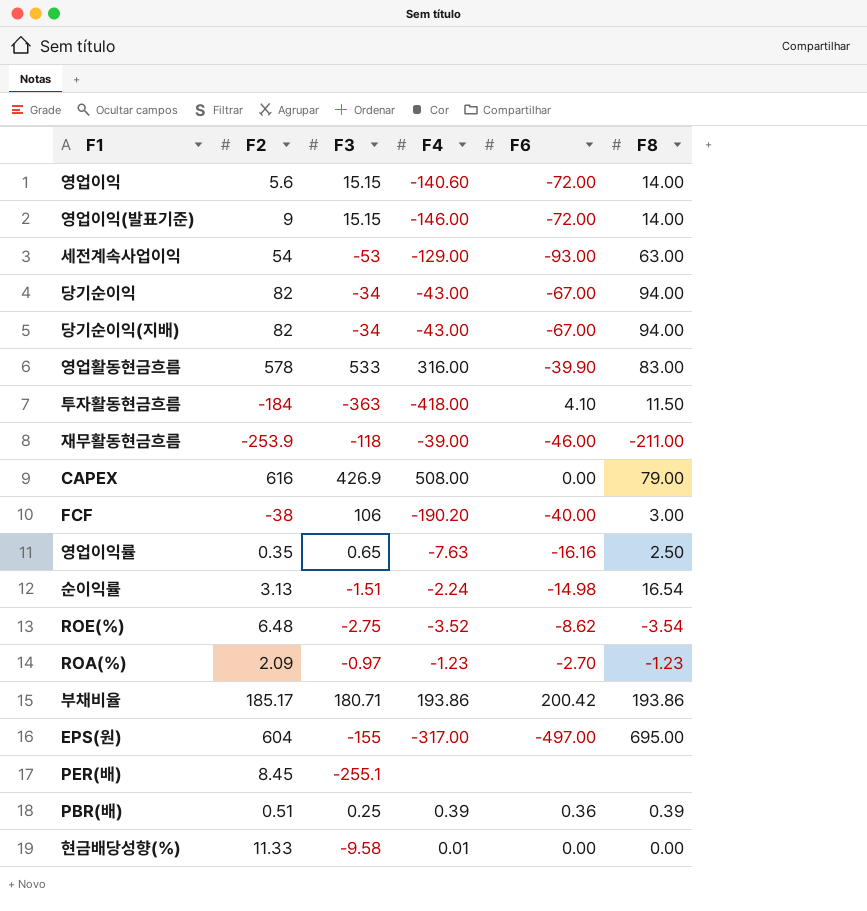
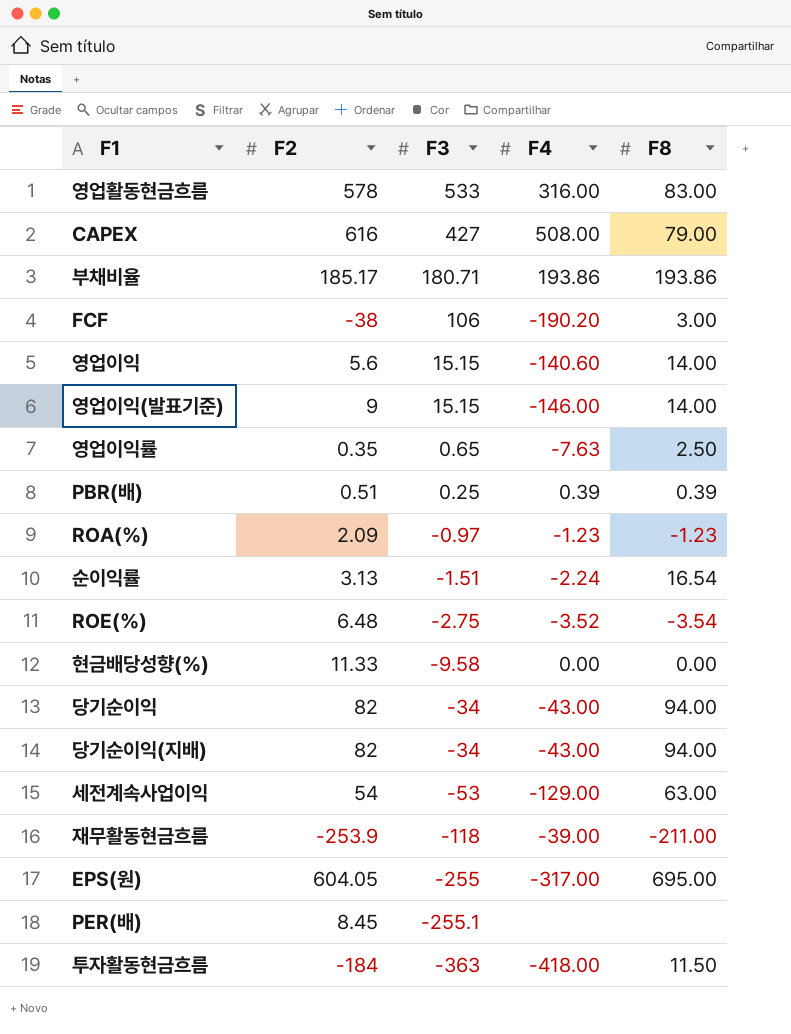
row order: none -> F3 descending
column F6 | position: 5 -> none
CAPEX | F3: 426.9 -> 427
현금배당성향(%) | F4: 0.01 -> 0.00
EPS(원) | F2: 604 -> 604.05
EPS(원) | F3: -155 -> -255

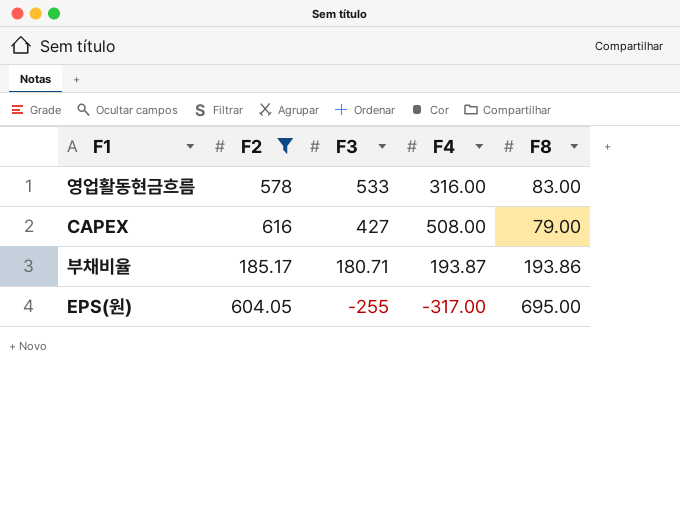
filter: none -> F2 >= 185.17
부채비율 | F4: 193.86 -> 193.87

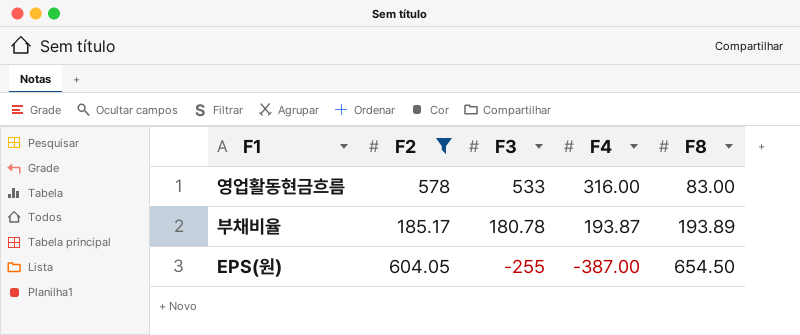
row CAPEX: 616 | 427 | 508.00 | 79.00 -> none
부채비율 | F3: 180.71 -> 180.78
부채비율 | F8: 193.86 -> 193.89
EPS(원) | F4: -317.00 -> -387.00
EPS(원) | F8: 695.00 -> 654.50

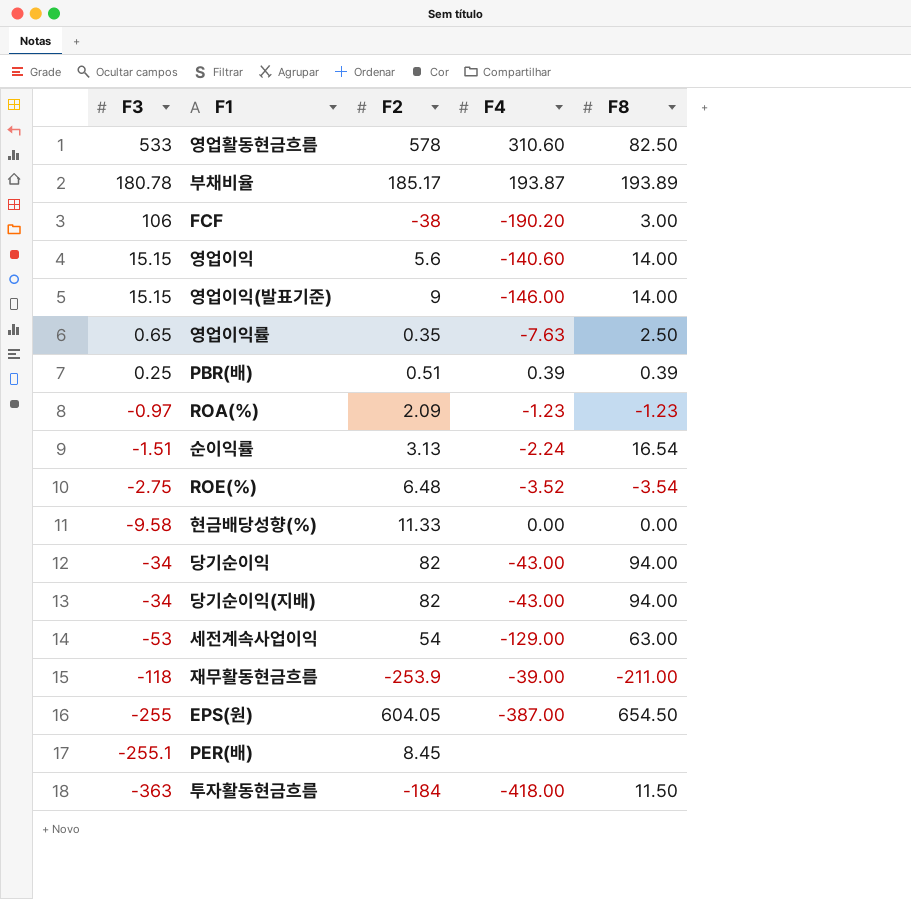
filter: F2 >= 185.17 -> none
column F3 | position: 3 -> 1
영업활동현금흐름 | F4: 316.00 -> 310.60
영업활동현금흐름 | F8: 83.00 -> 82.50

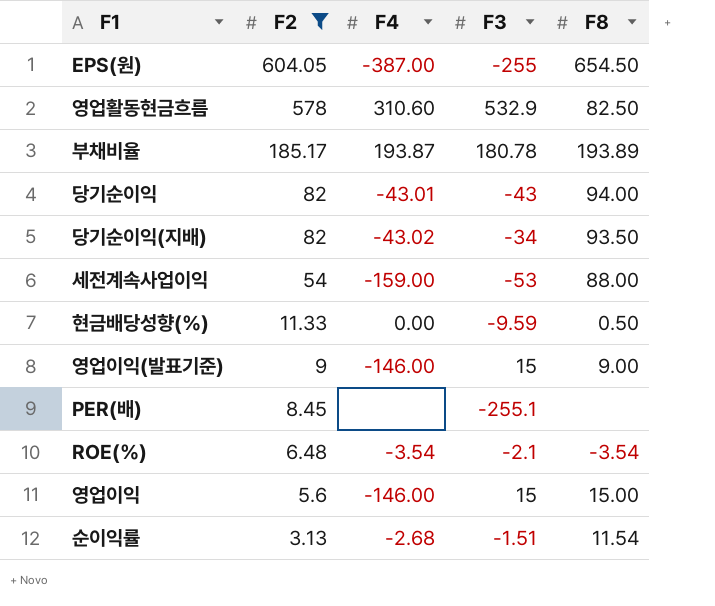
filter: none -> F2 >= 3.13
row order: F3 descending -> F2 descending
column F3 | position: 1 -> 4
영업활동현금흐름 | F3: 533 -> 532.9
당기순이익 | F4: -43.00 -> -43.01
당기순이익 | F3: -34 -> -43
당기순이익(지배) | F4: -43.00 -> -43.02
당기순이익(지배) | F8: 94.00 -> 93.50
세전계속사업이익 | F4: -129.00 -> -159.00
세전계속사업이익 | F8: 63.00 -> 88.00
현금배당성향(%) | F3: -9.58 -> -9.59
현금배당성향(%) | F8: 0.00 -> 0.50
영업이익(발표기준) | F3: 15.15 -> 15
영업이익(발표기준) | F8: 14.00 -> 9.00
ROE(%) | F4: -3.52 -> -3.54
ROE(%) | F3: -2.75 -> -2.1
영업이익 | F4: -140.60 -> -146.00
영업이익 | F3: 15.15 -> 15
영업이익 | F8: 14.00 -> 15.00
순이익률 | F4: -2.24 -> -2.68
순이익률 | F8: 16.54 -> 11.54

